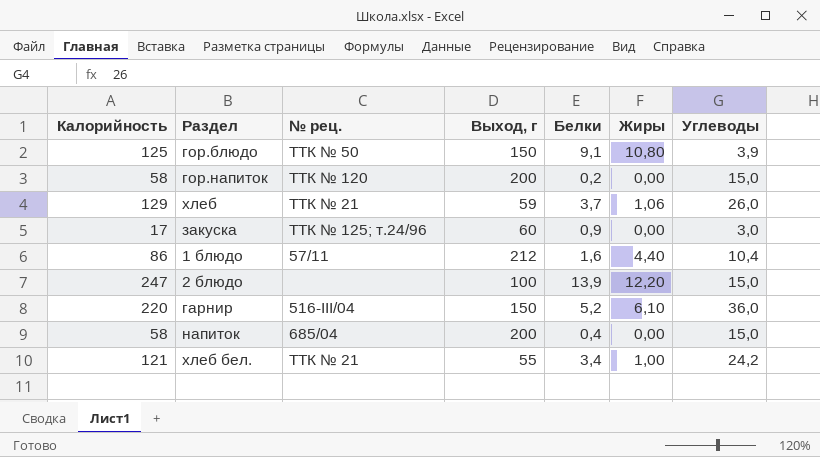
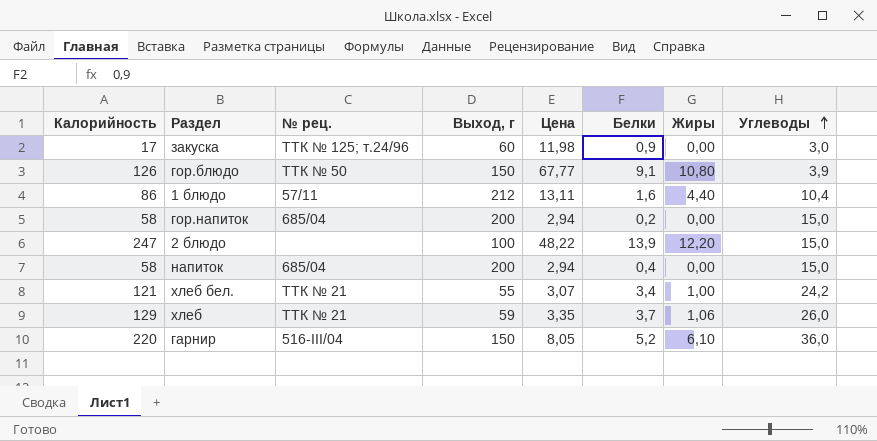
row order: none -> Углеводы ascending
column Цена | position: none -> 5
гор.блюдо | Калорийность: 125 -> 126
гор.напиток | № рец.: ТТК № 120 -> 685/04

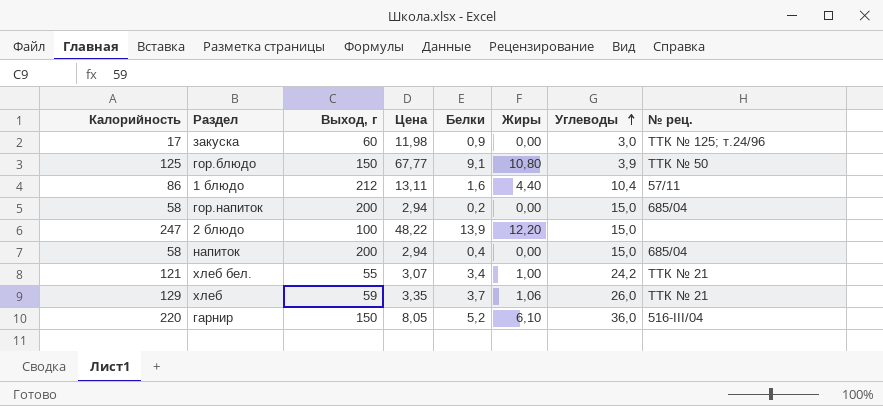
column № рец. | position: 3 -> 8
гор.блюдо | Калорийность: 126 -> 125

